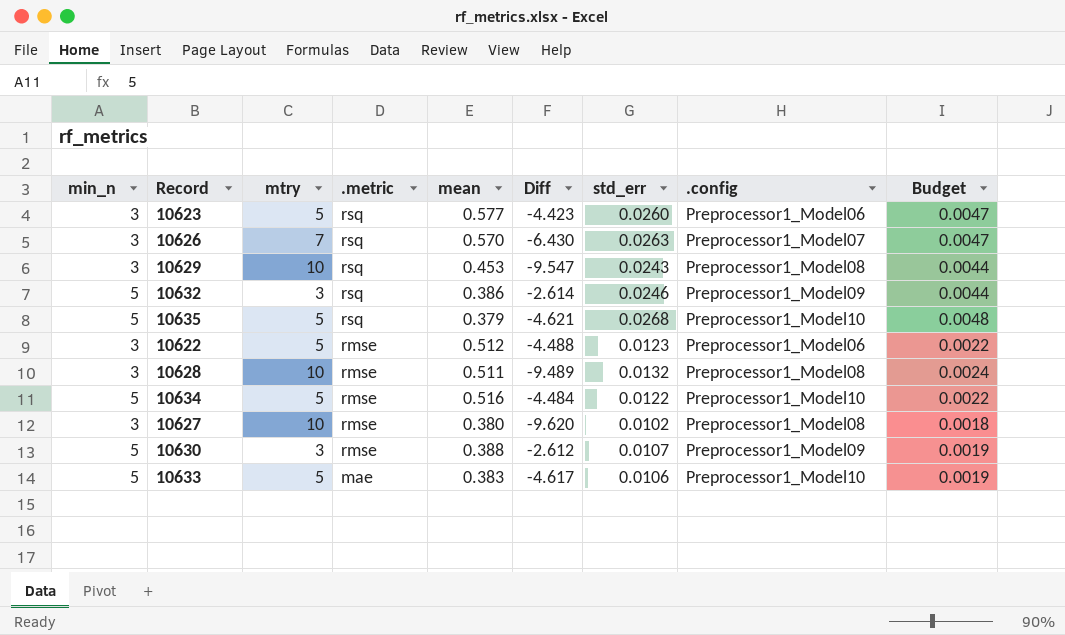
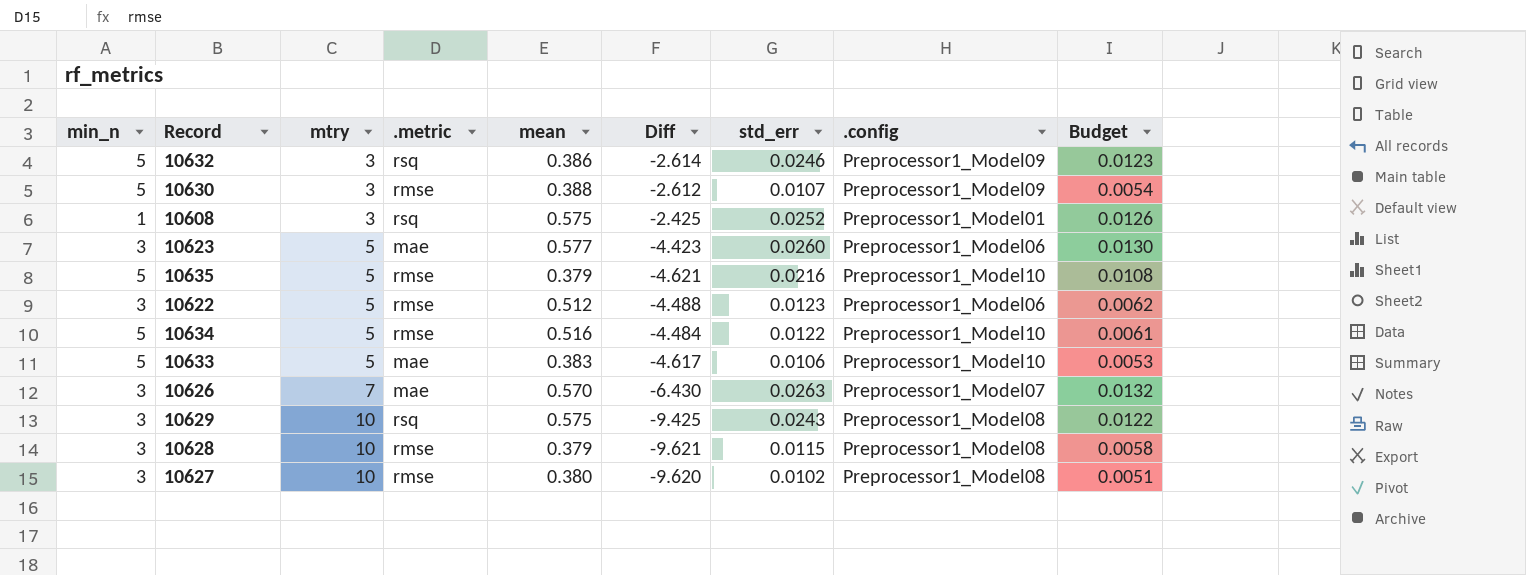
row order: .metric descending -> mtry ascending
column Budget | formula: [std_err] * 0.18 -> [std_err] * 0.5
row 10608: none -> 1 | 3 | rsq | 0.575 | -2.425 | 0.0252 | Preprocessor1_Model01 | 0.0126
10623 | .metric: rsq -> mae
10635 | .metric: rsq -> rmse
10635 | std_err: 0.0268 -> 0.0216
10626 | .metric: rsq -> mae
10629 | mean: 0.453 -> 0.575
10629 | Diff: -9.547 -> -9.425
10628 | mean: 0.511 -> 0.379
10628 | Diff: -9.489 -> -9.621
10628 | std_err: 0.0132 -> 0.0115

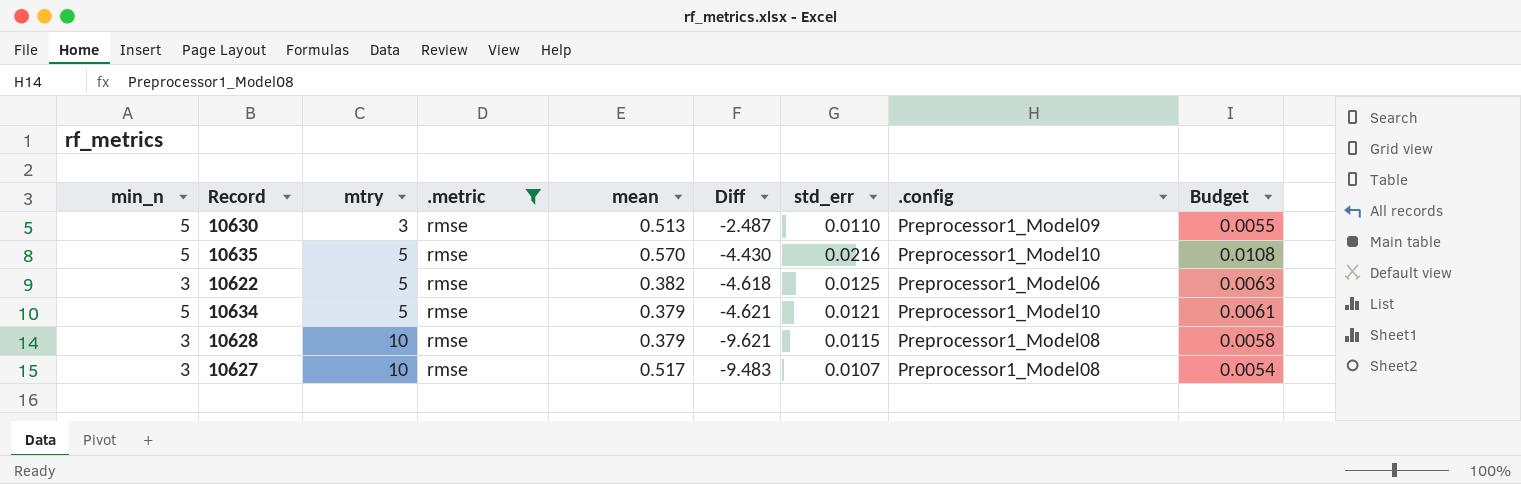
filter: none -> .metric = rmse
10630 | mean: 0.388 -> 0.513
10630 | Diff: -2.612 -> -2.487
10630 | std_err: 0.0107 -> 0.0110
10630 | Budget: 0.0054 -> 0.0055
10635 | mean: 0.379 -> 0.570
10635 | Diff: -4.621 -> -4.430
10622 | mean: 0.512 -> 0.382
10622 | Diff: -4.488 -> -4.618
10622 | std_err: 0.0123 -> 0.0125
10622 | Budget: 0.0062 -> 0.0063
10634 | mean: 0.516 -> 0.379
10634 | Diff: -4.484 -> -4.621
10634 | std_err: 0.0122 -> 0.0121
10627 | mean: 0.380 -> 0.517
10627 | Diff: -9.620 -> -9.483
10627 | std_err: 0.0102 -> 0.0107
10627 | Budget: 0.0051 -> 0.0054

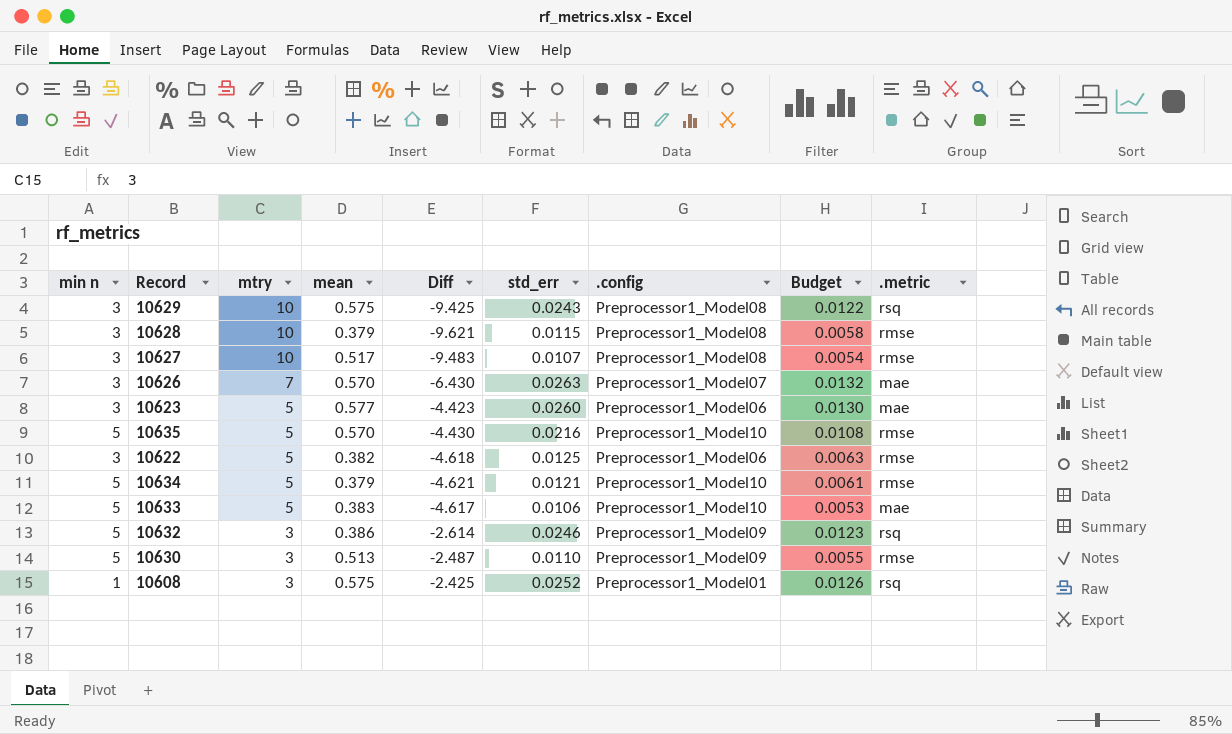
filter: .metric = rmse -> none
row order: mtry ascending -> mtry descending
column name: min_n -> min n
column .metric | position: 4 -> 9

